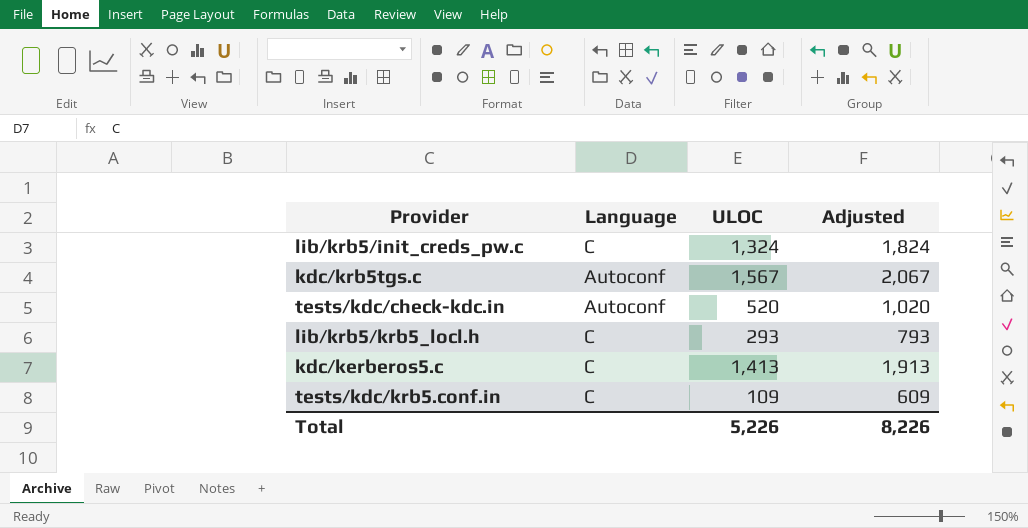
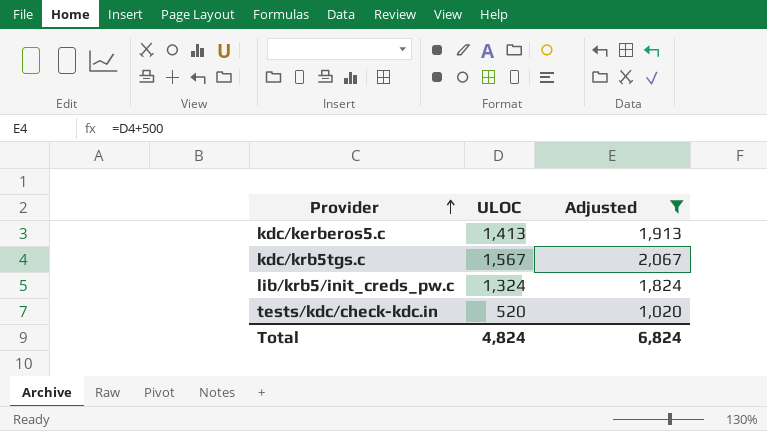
filter: none -> Adjusted >= 1,020
row order: none -> Provider ascending
column Language | position: 2 -> none
Total | ULOC: 5,226 -> 4,824
Total | Adjusted: 8,226 -> 6,824

